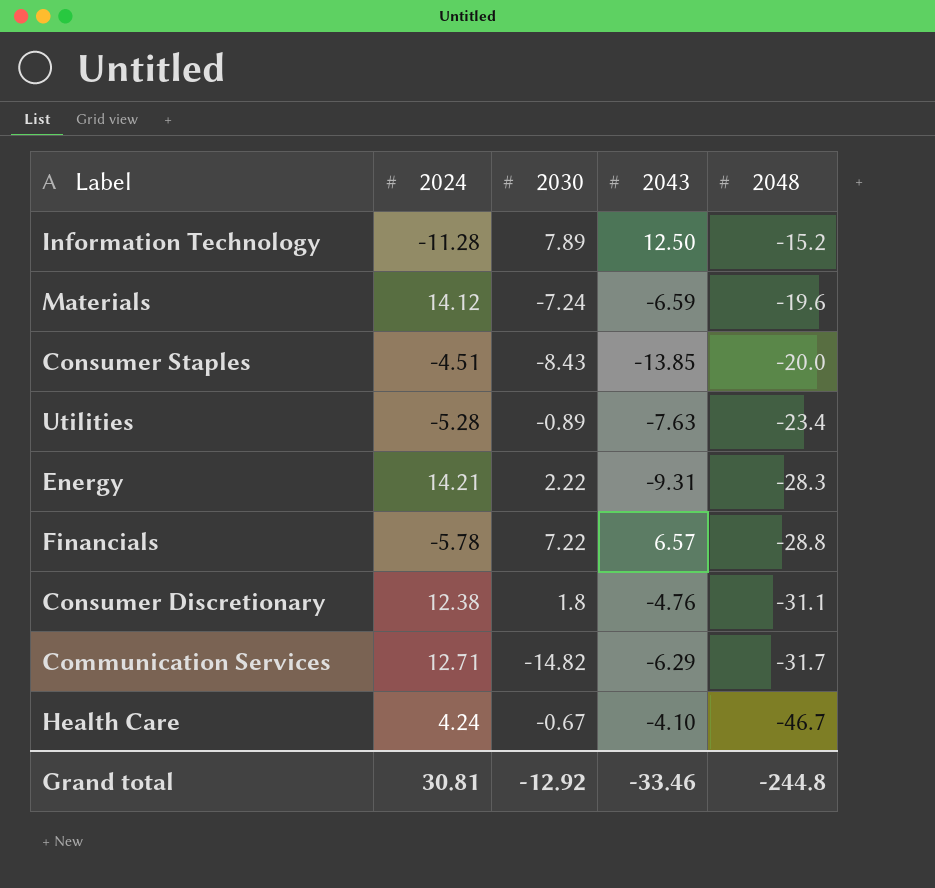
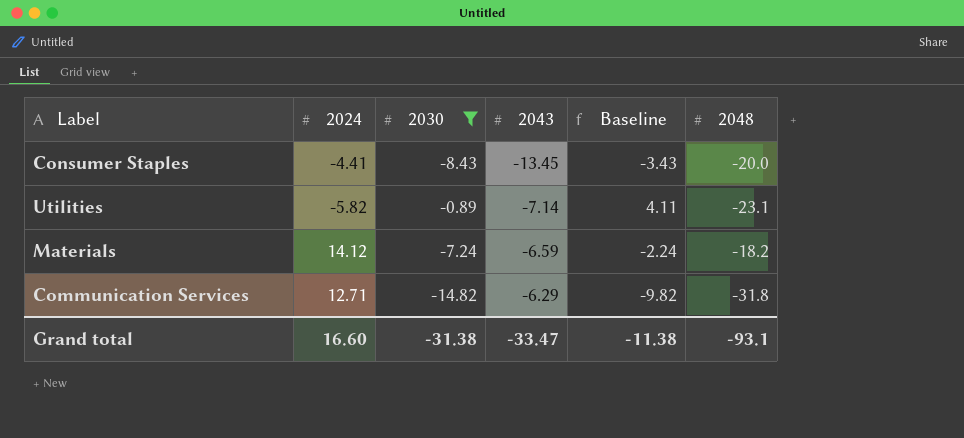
filter: none -> 2030 <= -0.89
row order: 2048 descending -> 2043 ascending
column Baseline | formula: none -> [2030] + 5
Consumer Staples | 2024: -4.51 -> -4.41
Consumer Staples | 2043: -13.85 -> -13.45
Utilities | 2024: -5.28 -> -5.82
Utilities | 2043: -7.63 -> -7.14
Utilities | 2048: -23.4 -> -23.1
Materials | 2048: -19.6 -> -18.2
Communication Services | 2048: -31.7 -> -31.8
Grand total | 2024: 30.81 -> 16.60
Grand total | 2030: -12.92 -> -31.38
Grand total | 2043: -33.46 -> -33.47
Grand total | 2048: -244.8 -> -93.1

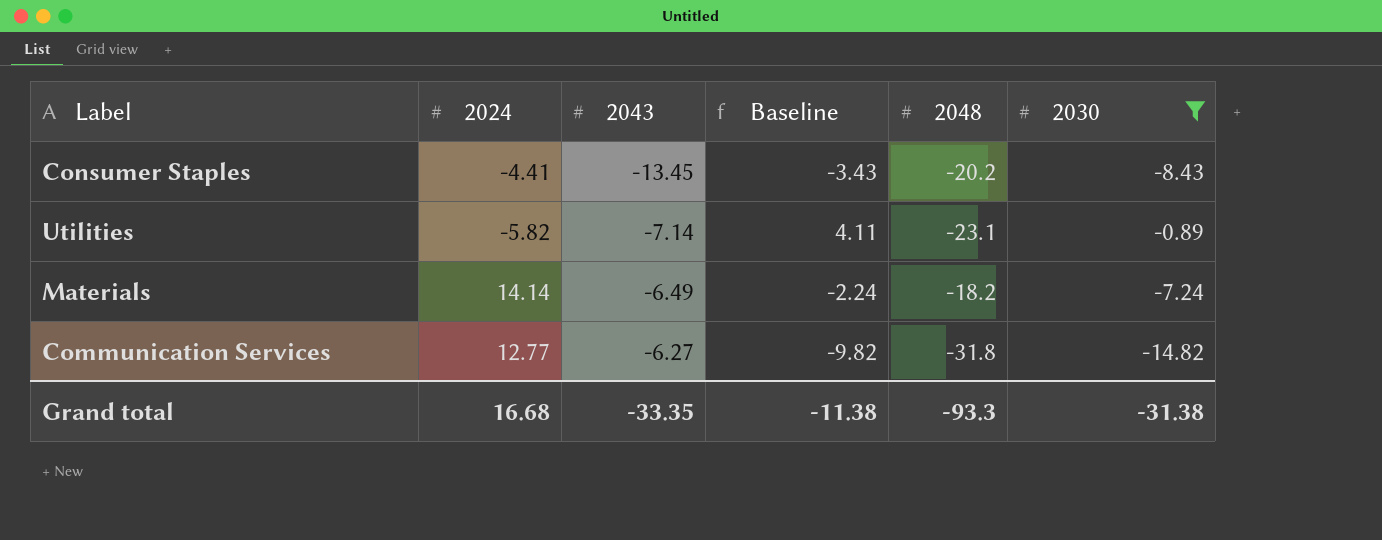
column 2030 | position: 3 -> 6
Consumer Staples | 2048: -20.0 -> -20.2
Materials | 2024: 14.12 -> 14.14
Materials | 2043: -6.59 -> -6.49
Communication Services | 2024: 12.71 -> 12.77
Communication Services | 2043: -6.29 -> -6.27
Grand total | 2024: 16.60 -> 16.68
Grand total | 2043: -33.47 -> -33.35
Grand total | 2048: -93.1 -> -93.3

